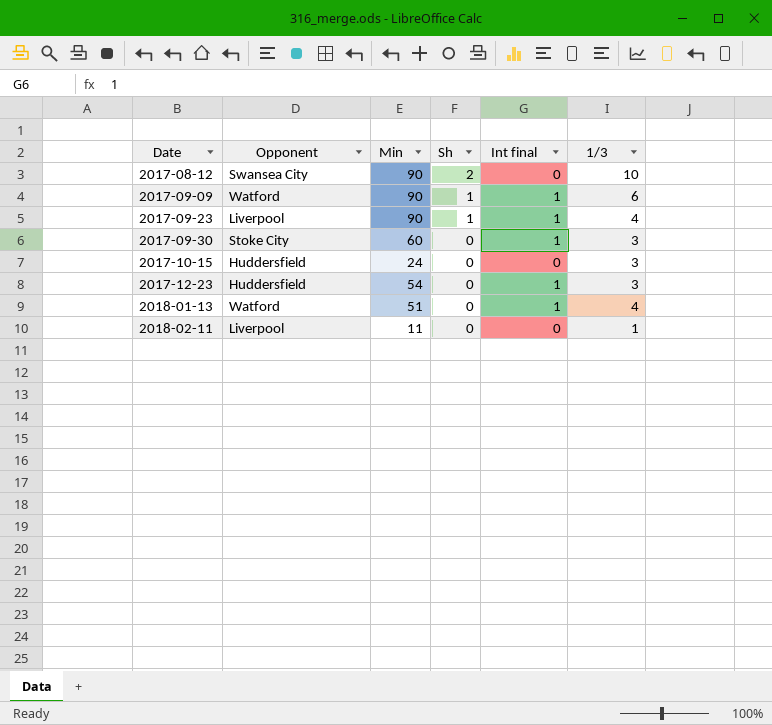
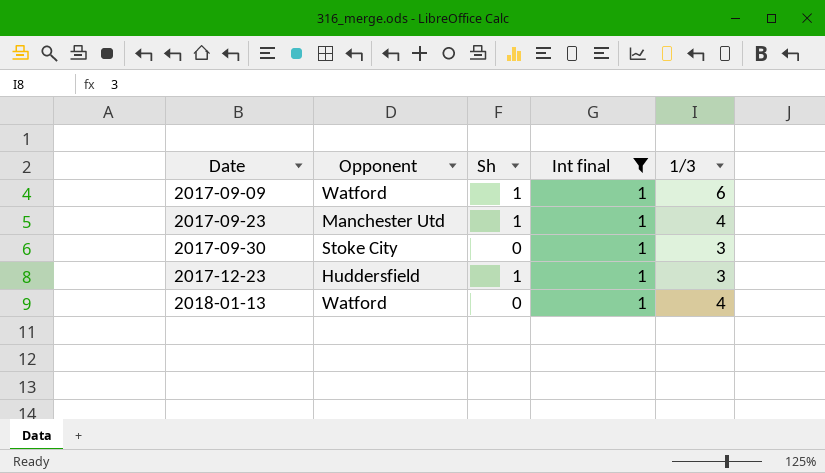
filter: none -> Int final = 1
column Min | position: 3 -> none
2017-09-23 | Opponent: Liverpool -> Manchester Utd
2017-12-23 | Sh: 0 -> 1

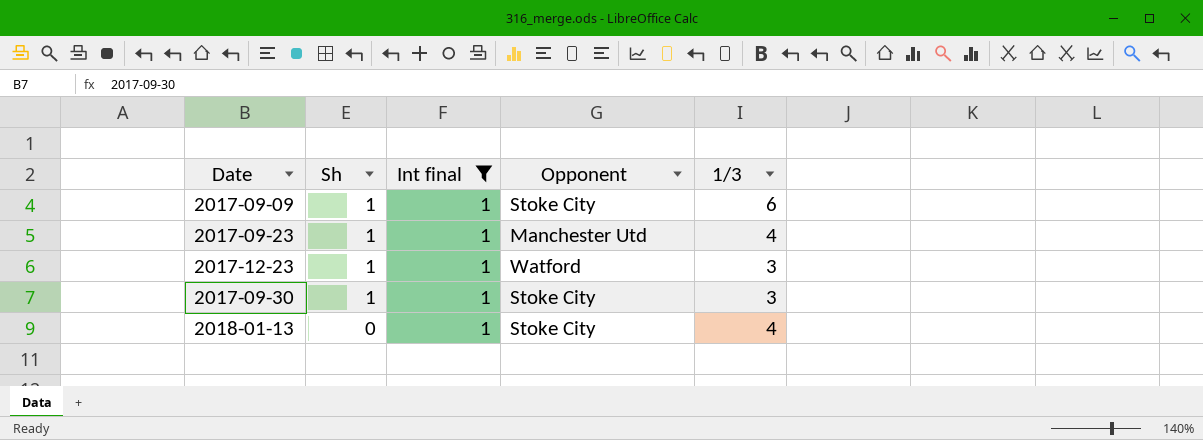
row order: Date ascending -> Sh descending
column Opponent | position: 2 -> 4
2017-09-09 | Opponent: Watford -> Stoke City
2017-12-23 | Opponent: Huddersfield -> Watford
2017-09-30 | Sh: 0 -> 1
2018-01-13 | Opponent: Watford -> Stoke City

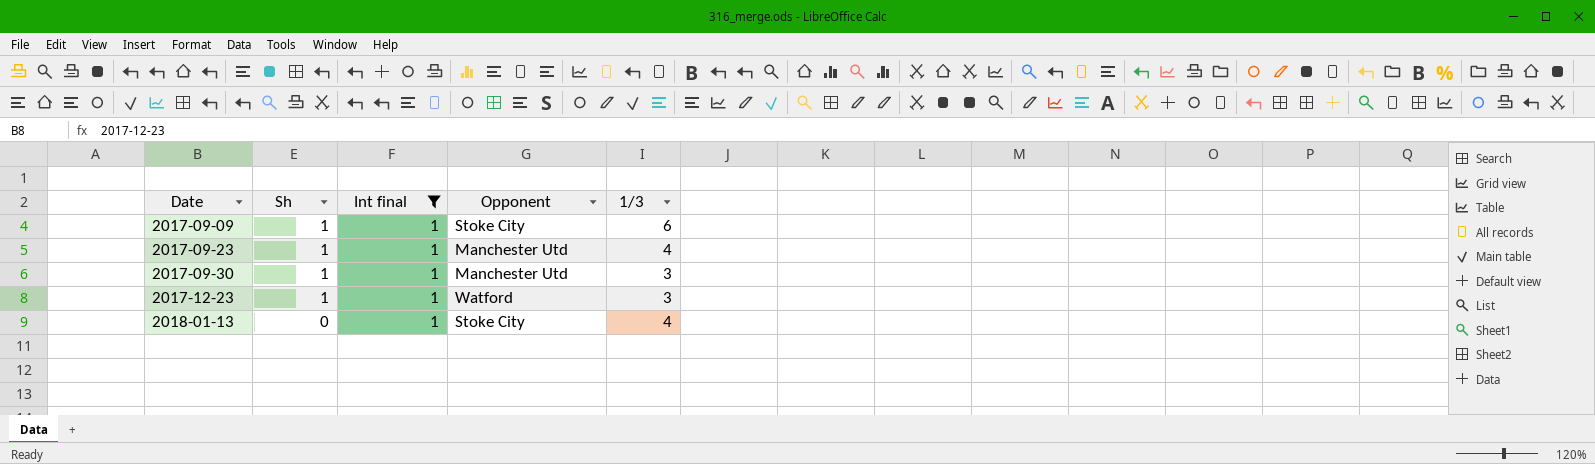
row order: Sh descending -> Date ascending
2017-09-30 | Opponent: Stoke City -> Manchester Utd

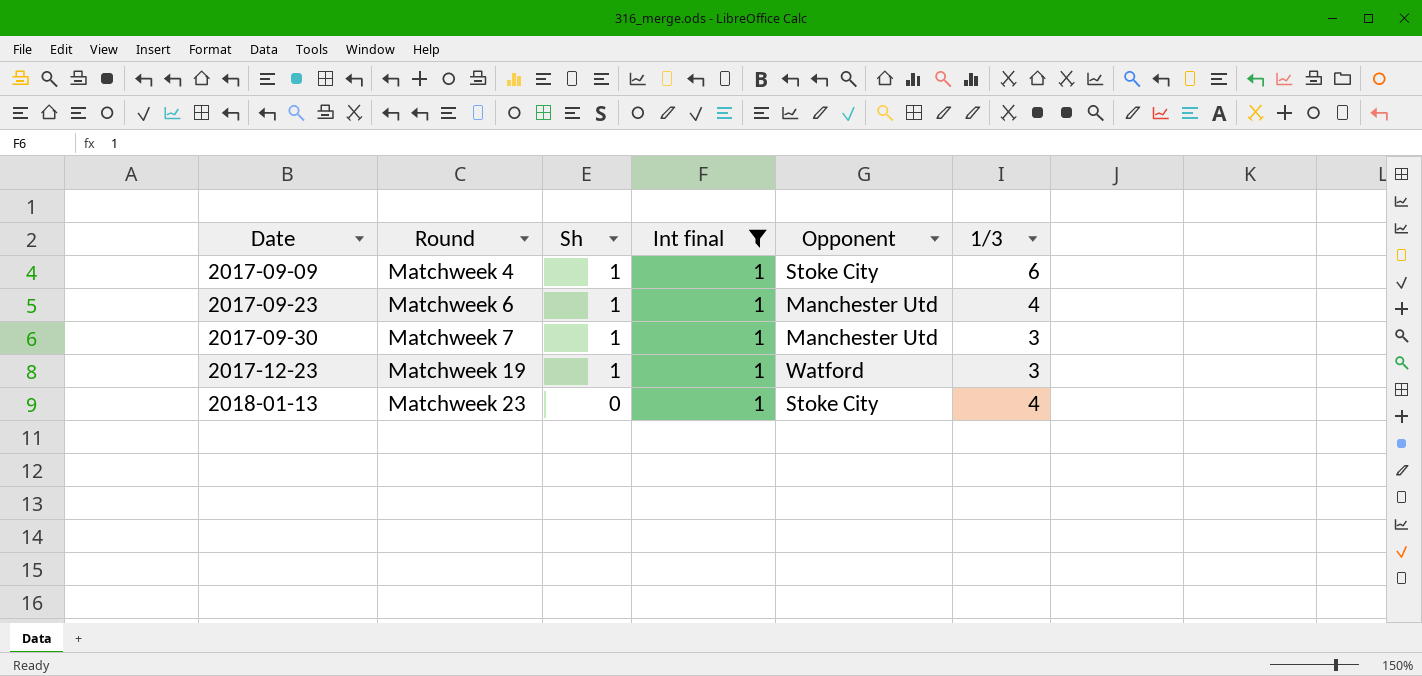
column Round | position: none -> 2

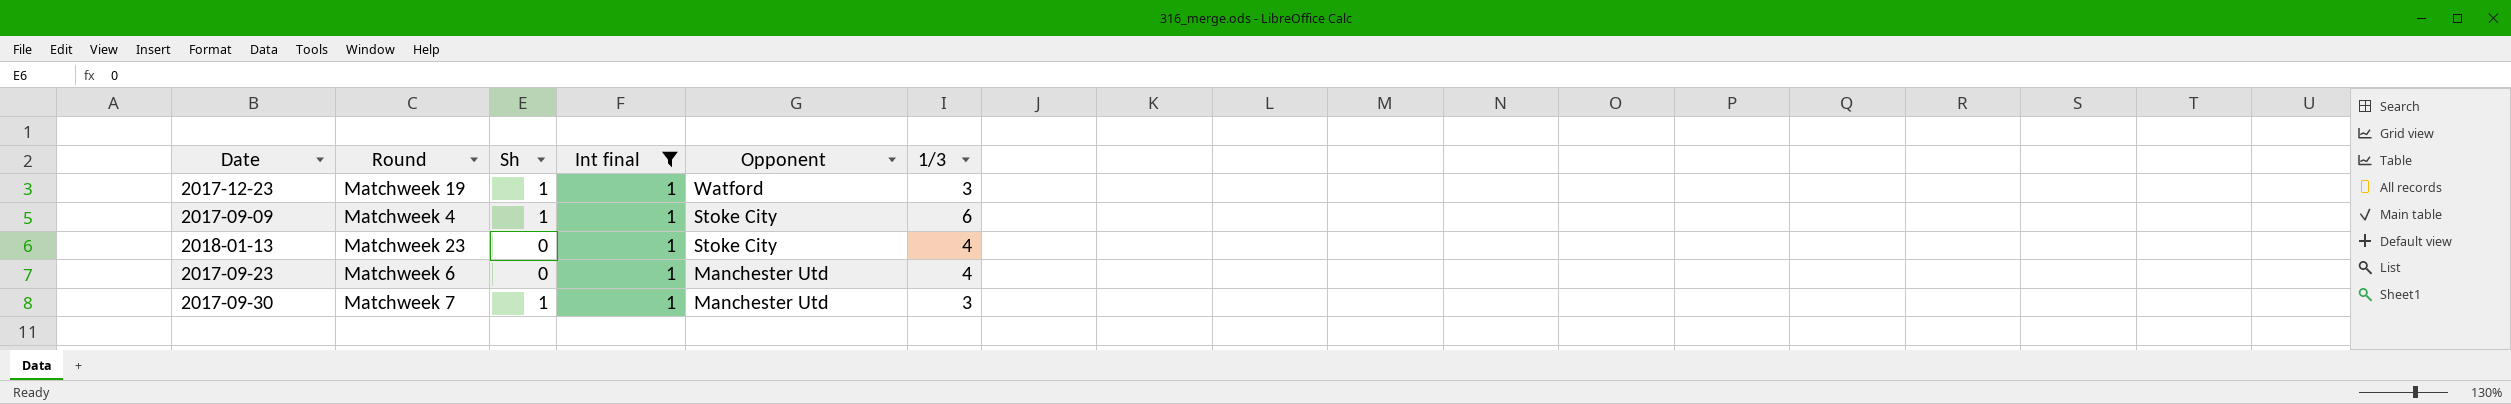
row order: Date ascending -> Opponent descending
2017-09-23 | Sh: 1 -> 0

